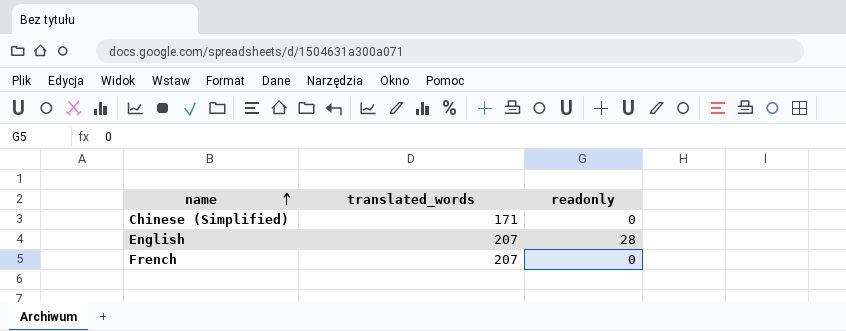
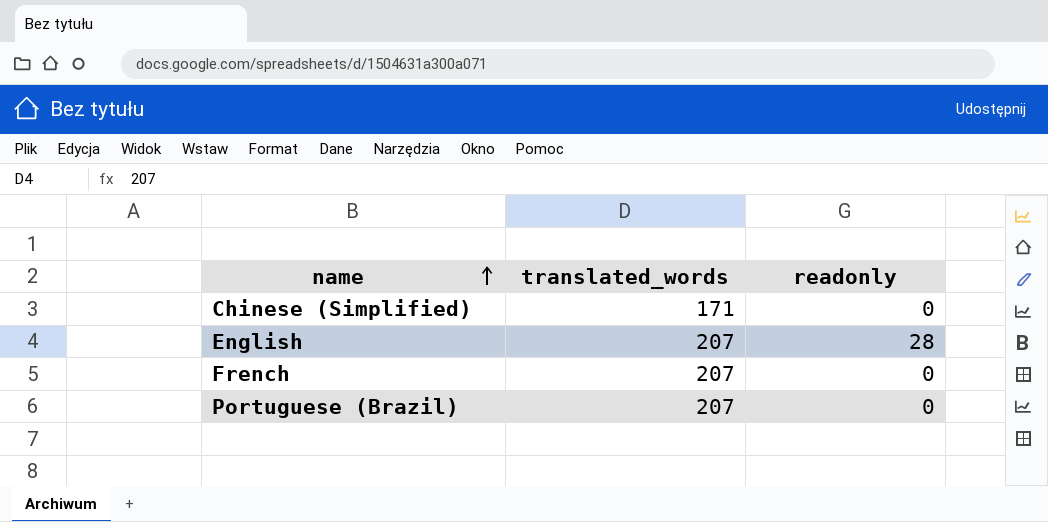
row Portuguese (Brazil): none -> 207 | 0

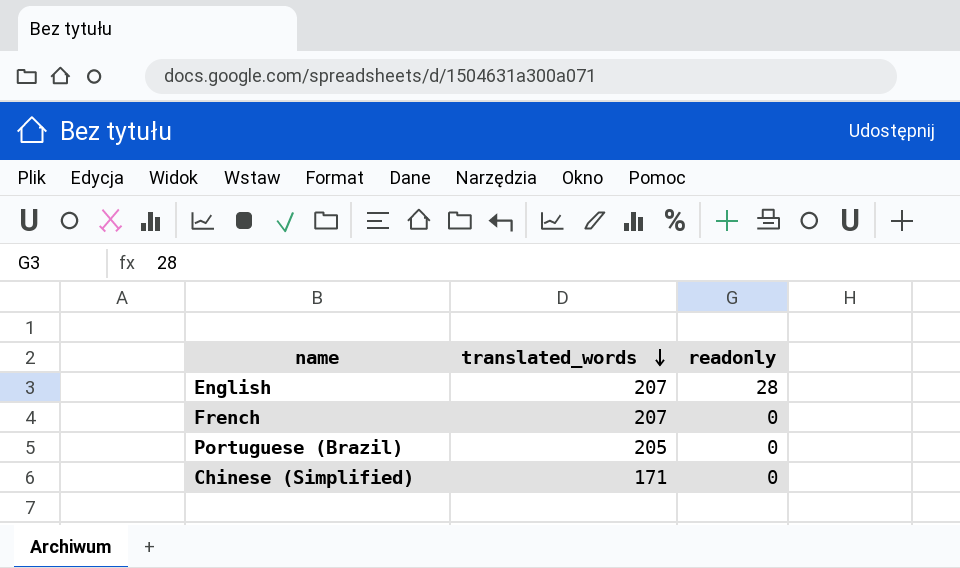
row order: name ascending -> translated_words descending
Portuguese (Brazil) | translated_words: 207 -> 205

